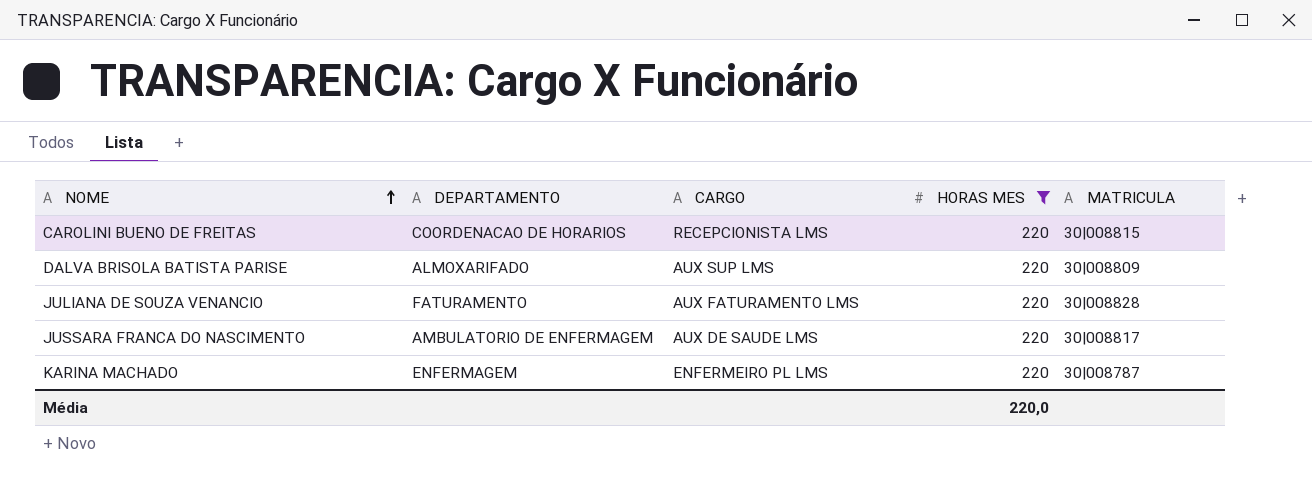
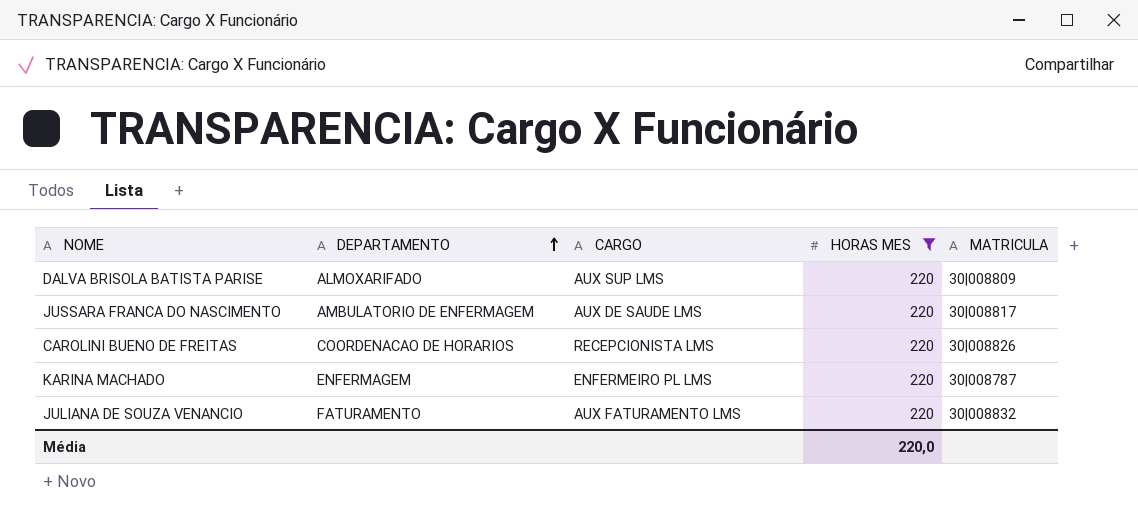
row order: NOME ascending -> DEPARTAMENTO ascending
CAROLINI BUENO DE FREITAS | MATRICULA: 30|008815 -> 30|008826
JULIANA DE SOUZA VENANCIO | MATRICULA: 30|008828 -> 30|008832

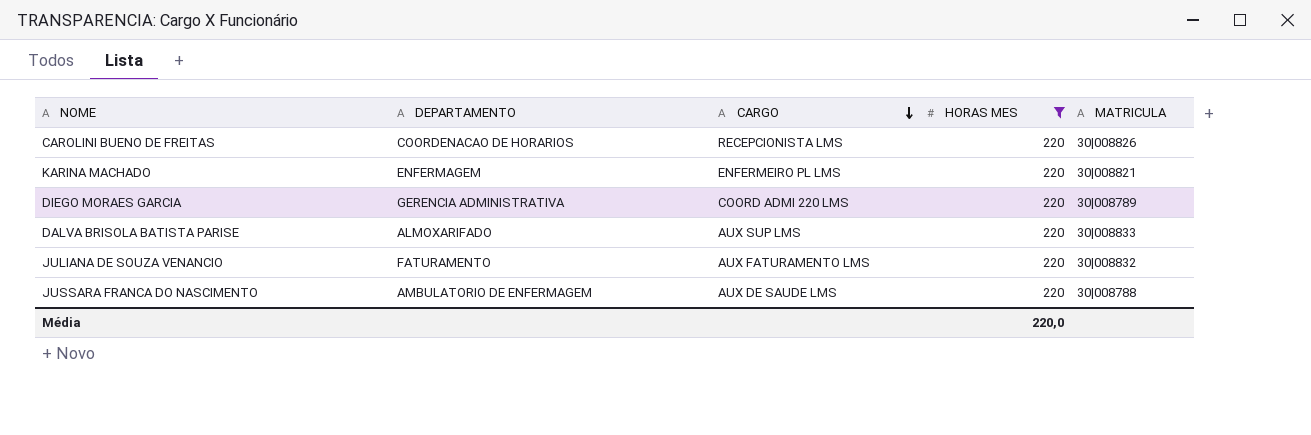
row order: DEPARTAMENTO ascending -> CARGO descending
KARINA MACHADO | MATRICULA: 30|008787 -> 30|008821
row DIEGO MORAES GARCIA: none -> GERENCIA ADMINISTRATIVA | COORD ADMI 220 LMS | 220 | 30|008789
DALVA BRISOLA BATISTA PARISE | MATRICULA: 30|008809 -> 30|008833
JUSSARA FRANCA DO NASCIMENTO | MATRICULA: 30|008817 -> 30|008788

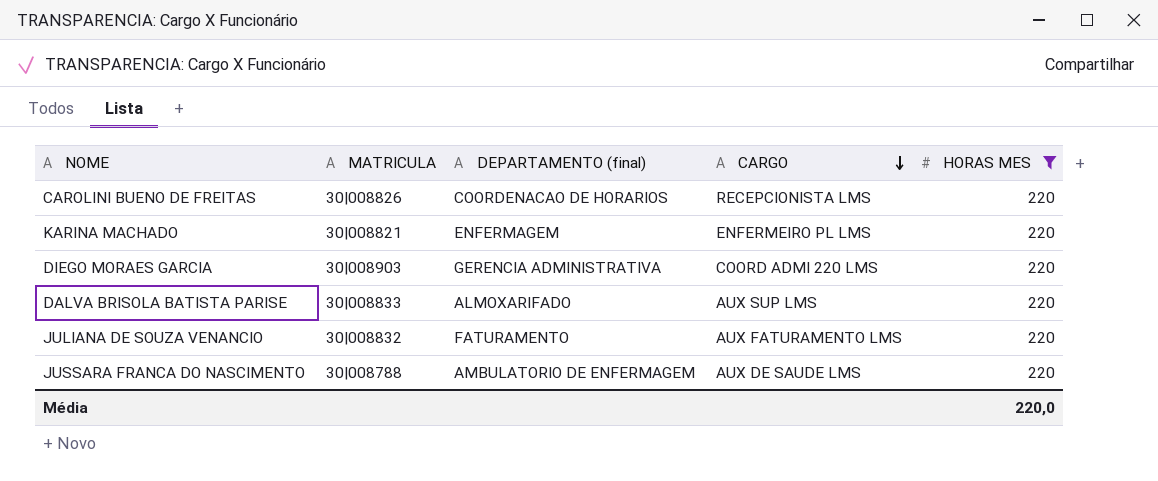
column MATRICULA | position: 5 -> 2
column name: DEPARTAMENTO -> DEPARTAMENTO (final)
DIEGO MORAES GARCIA | MATRICULA: 30|008789 -> 30|008903

